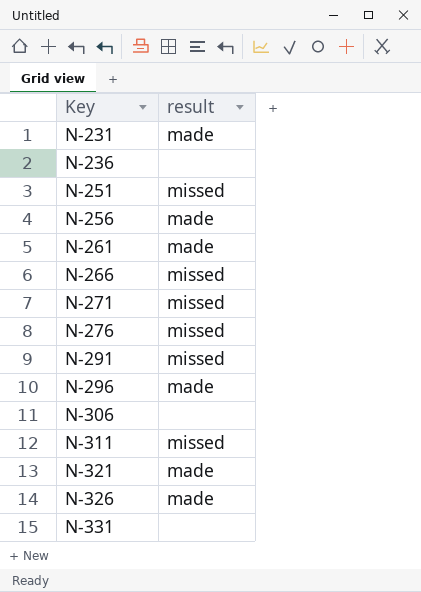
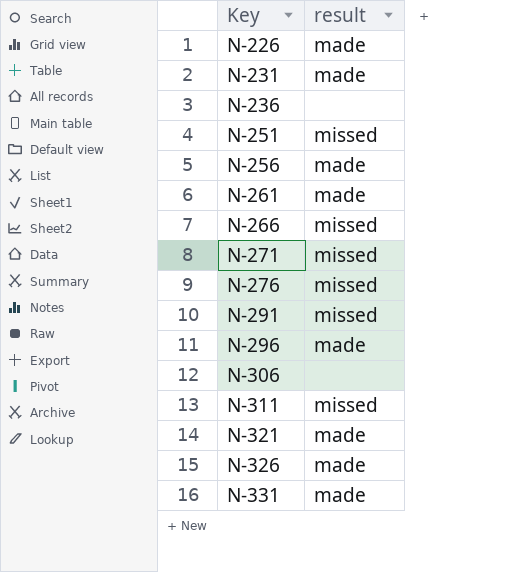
row N-226: none -> made
N-331 | result: none -> made

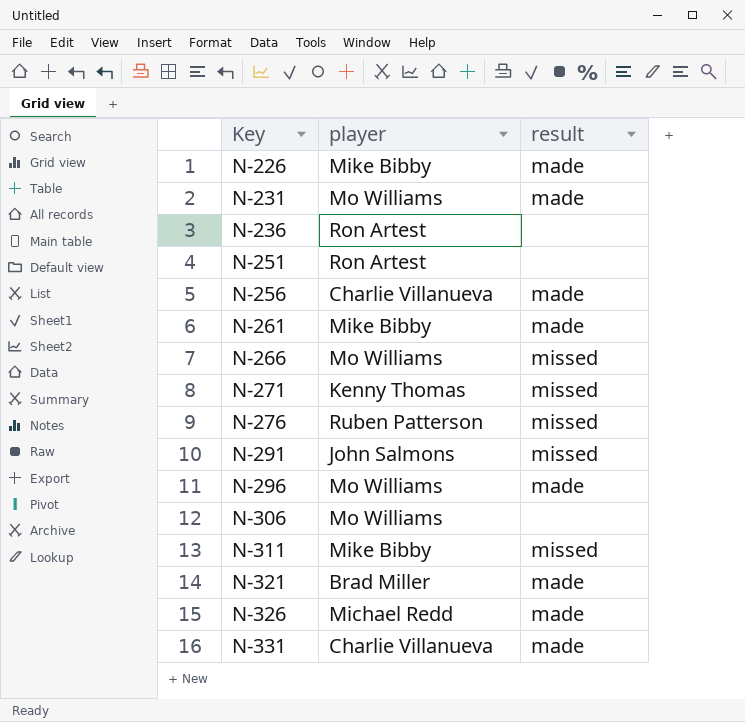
column player | position: none -> 2
N-251 | result: missed -> none

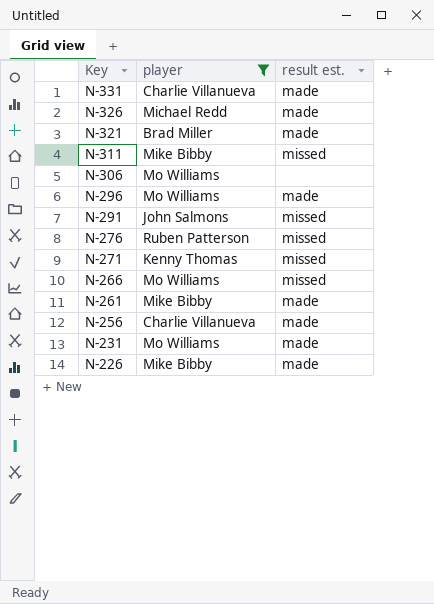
filter: none -> player != Ron Artest
row order: Key ascending -> Key descending
column name: result -> result est.

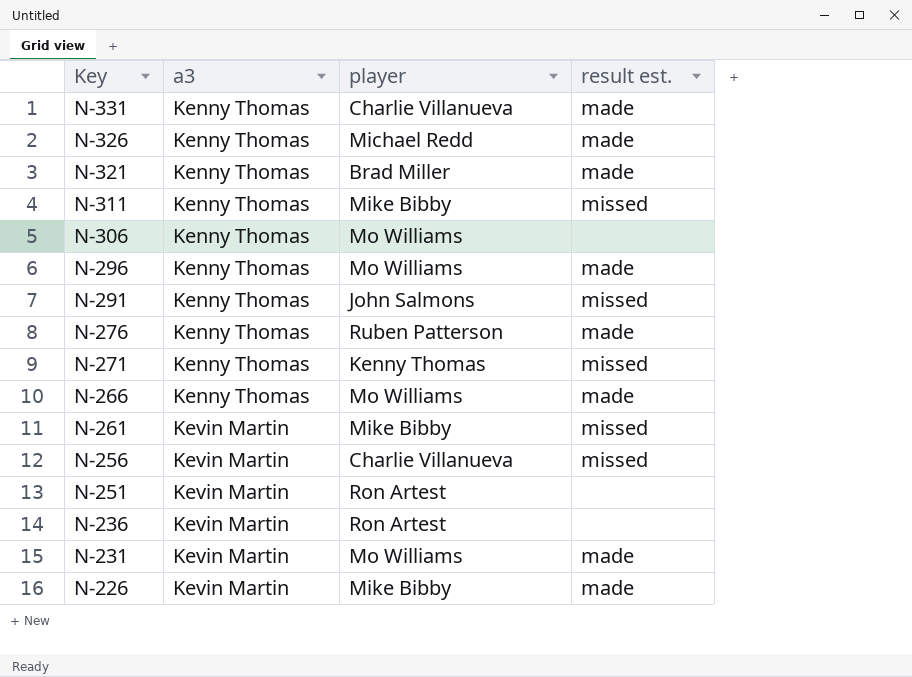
filter: player != Ron Artest -> none
column a3 | position: none -> 2
N-276 | result est.: missed -> made
N-266 | result est.: missed -> made
N-261 | result est.: made -> missed
N-256 | result est.: made -> missed

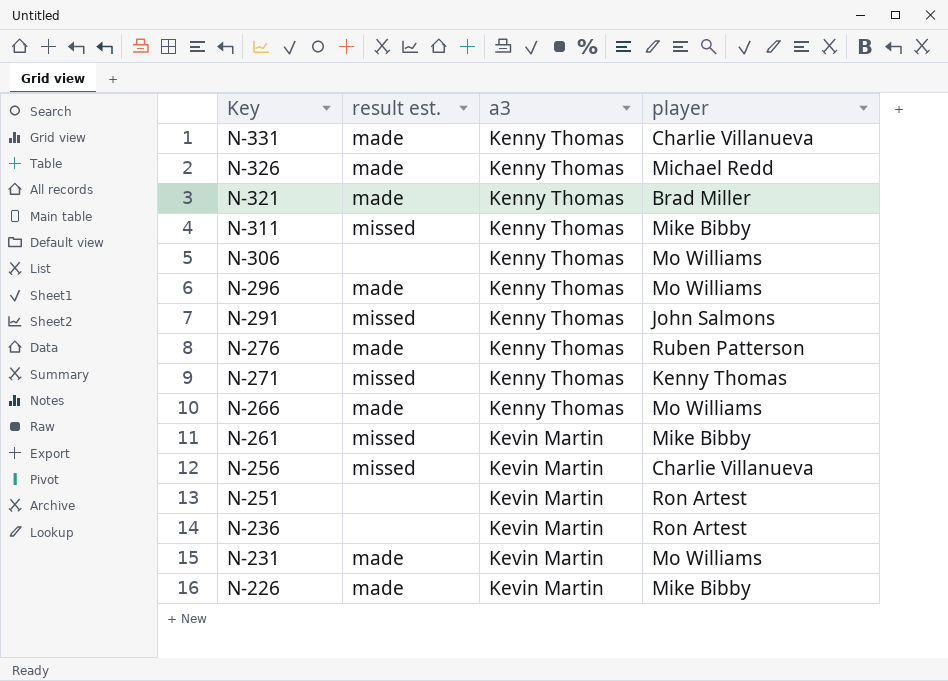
column result est. | position: 4 -> 2

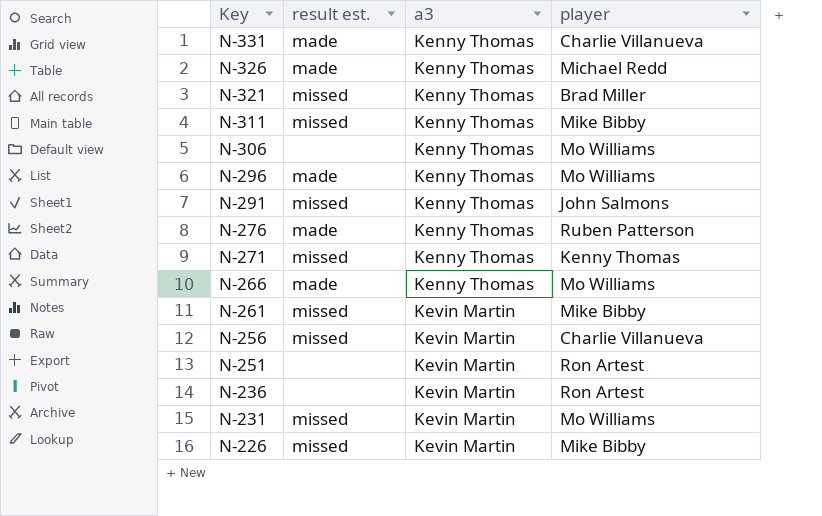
N-321 | result est.: made -> missed
N-231 | result est.: made -> missed
N-226 | result est.: made -> missed

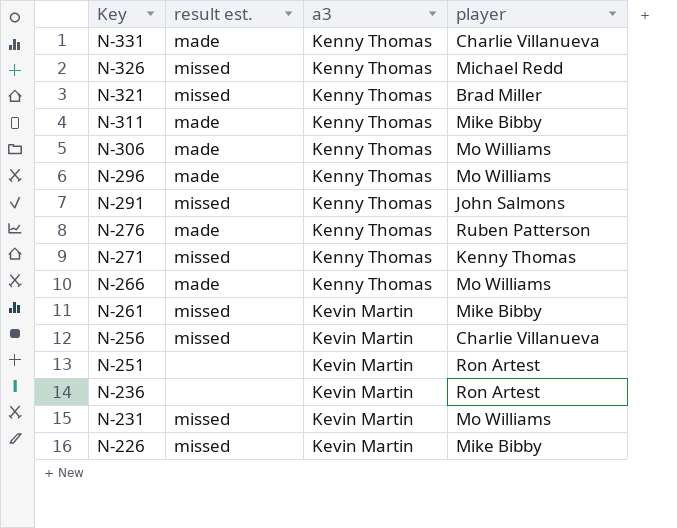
N-326 | result est.: made -> missed
N-311 | result est.: missed -> made
N-306 | result est.: none -> made

